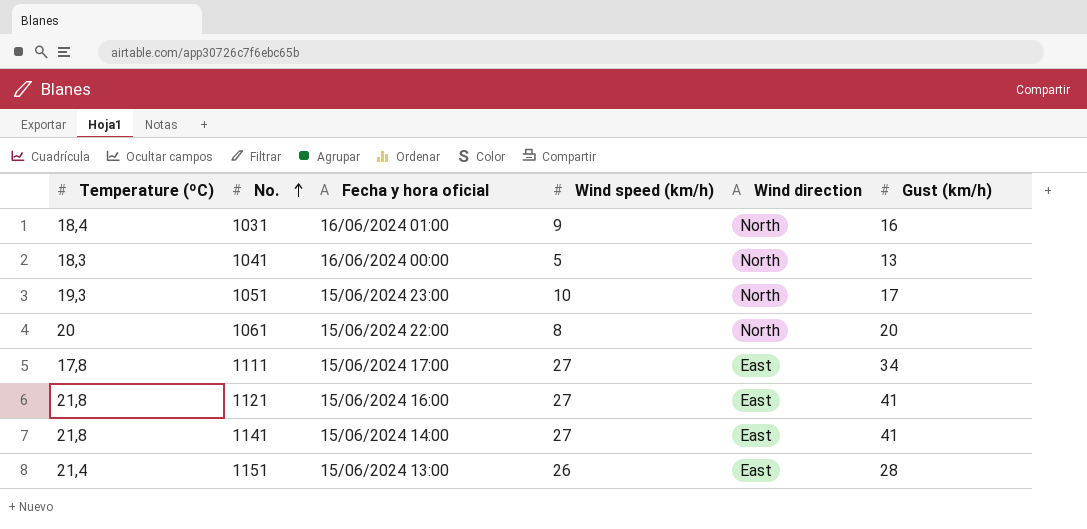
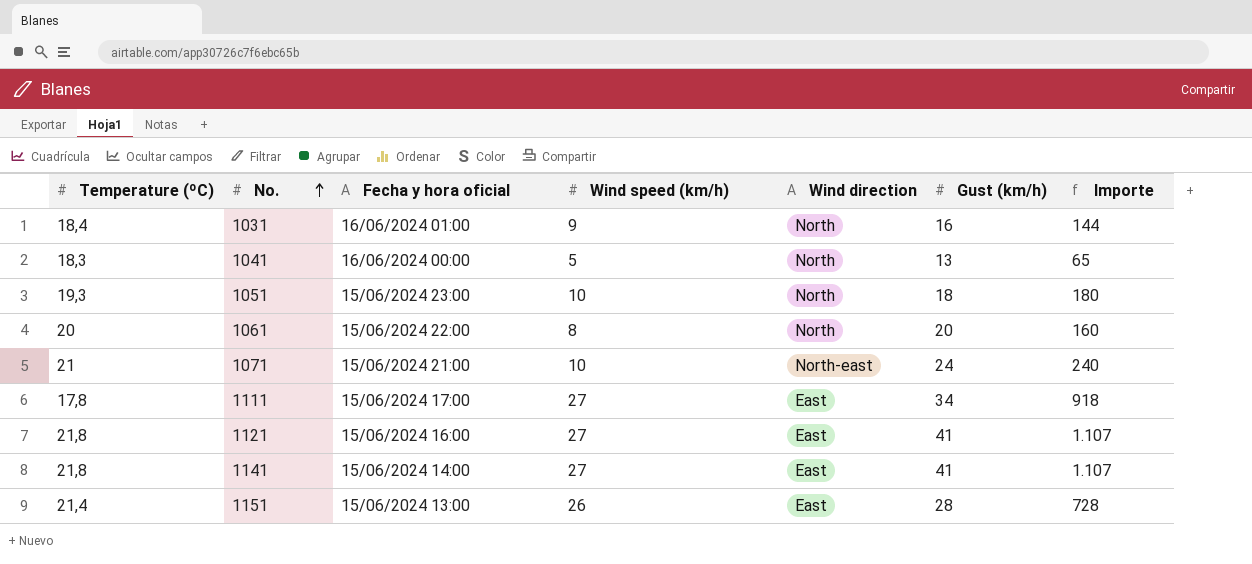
column Importe | formula: none -> [Wind speed (km/h)] * [Gust (km/h)]
1051 | Gust (km/h): 17 -> 18
row 1071: none -> 21 | 15/06/2024 21:00 | 10 | North-east | 24 | 240

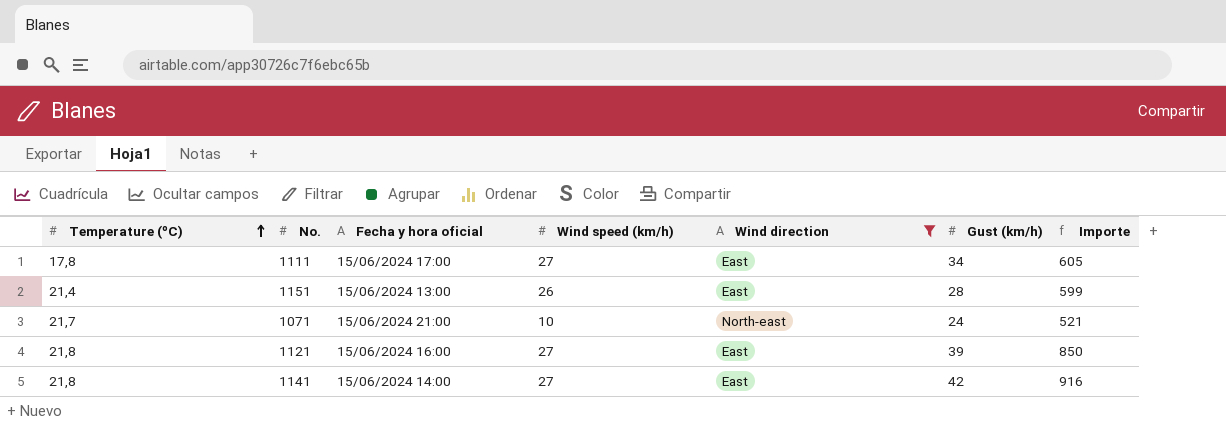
filter: none -> Wind direction != North
row order: No. ascending -> Temperature (ºC) ascending
column Importe | formula: [Wind speed (km/h)] * [Gust (km/h)] -> [Temperature (ºC)] * [Gust (km/h)]
1071 | Temperature (ºC): 21 -> 21,7
1121 | Gust (km/h): 41 -> 39
1141 | Gust (km/h): 41 -> 42

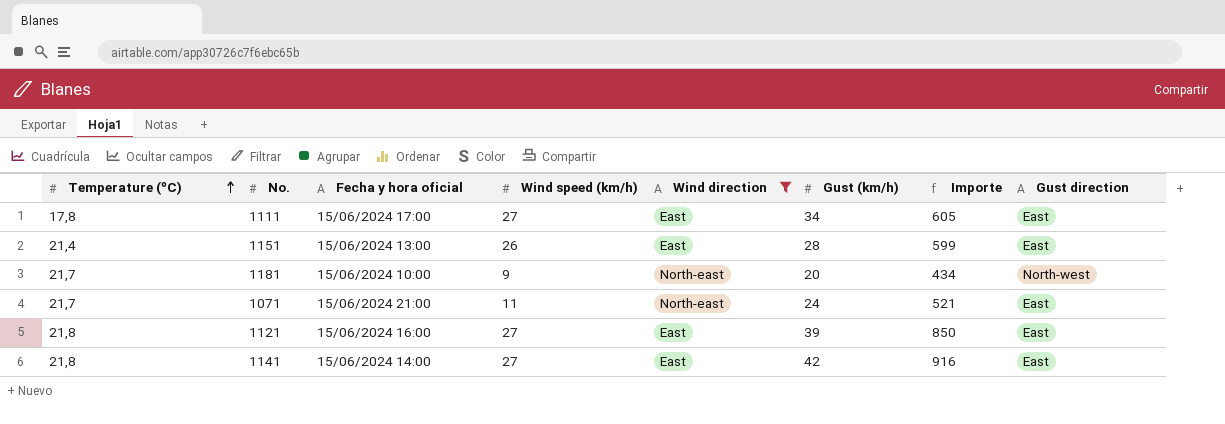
column Gust direction | position: none -> 8
row 1181: none -> 21,7 | 15/06/2024 10:00 | 9 | North-east | 20 | 434 | North-west
1071 | Wind speed (km/h): 10 -> 11

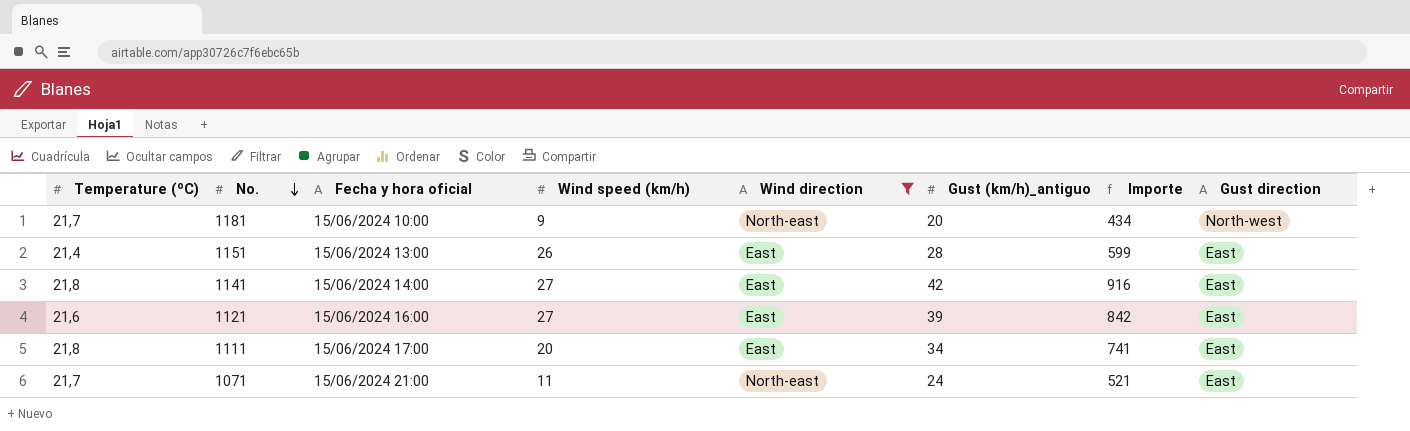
row order: Temperature (ºC) ascending -> No. descending
column name: Gust (km/h) -> Gust (km/h)_antiguo
1121 | Temperature (ºC): 21,8 -> 21,6
1121 | Importe: 850 -> 842
1111 | Temperature (ºC): 17,8 -> 21,8
1111 | Wind speed (km/h): 27 -> 20
1111 | Importe: 605 -> 741

